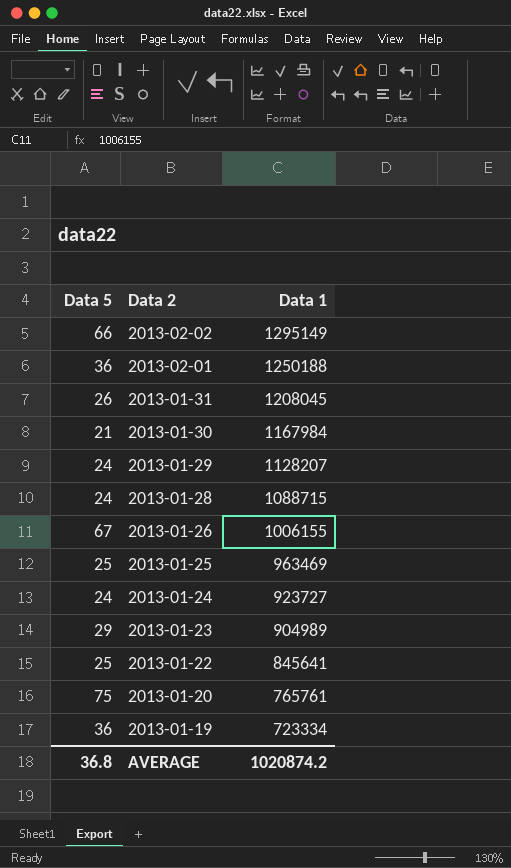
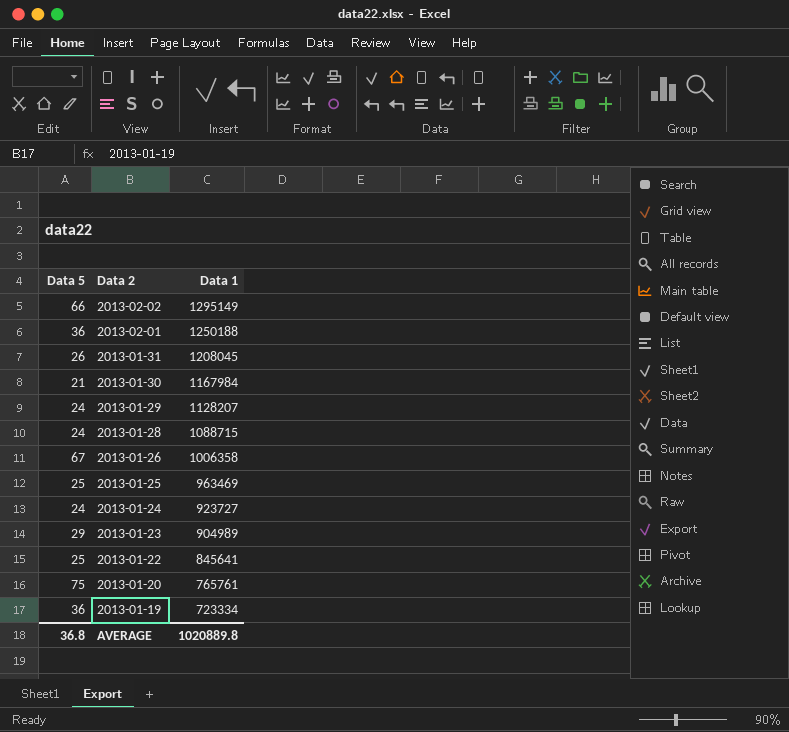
2013-01-26 | Data 1: 1006155 -> 1006358
AVERAGE | Data 1: 1020874.2 -> 1020889.8

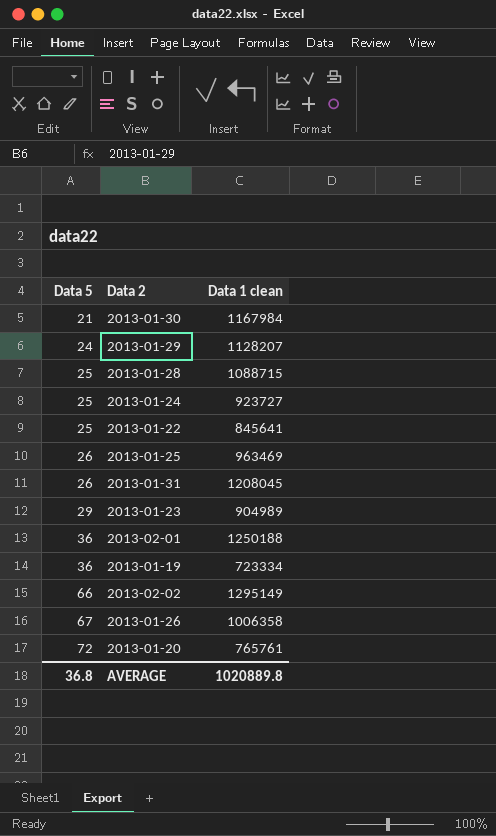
row order: Data 2 descending -> Data 5 ascending
column name: Data 1 -> Data 1 clean
2013-01-28 | Data 5: 24 -> 25
2013-01-24 | Data 5: 24 -> 25
2013-01-25 | Data 5: 25 -> 26
2013-01-20 | Data 5: 75 -> 72

